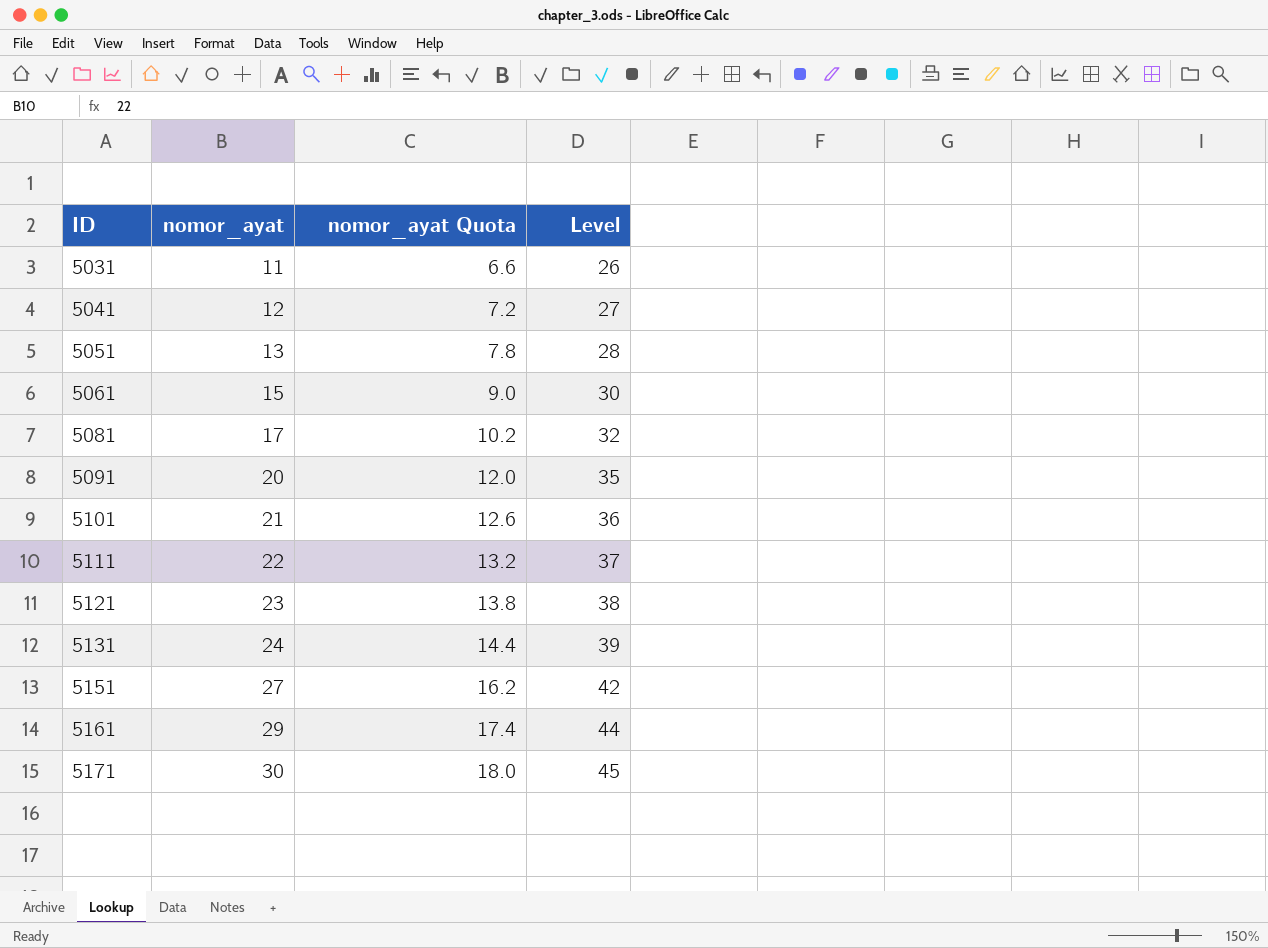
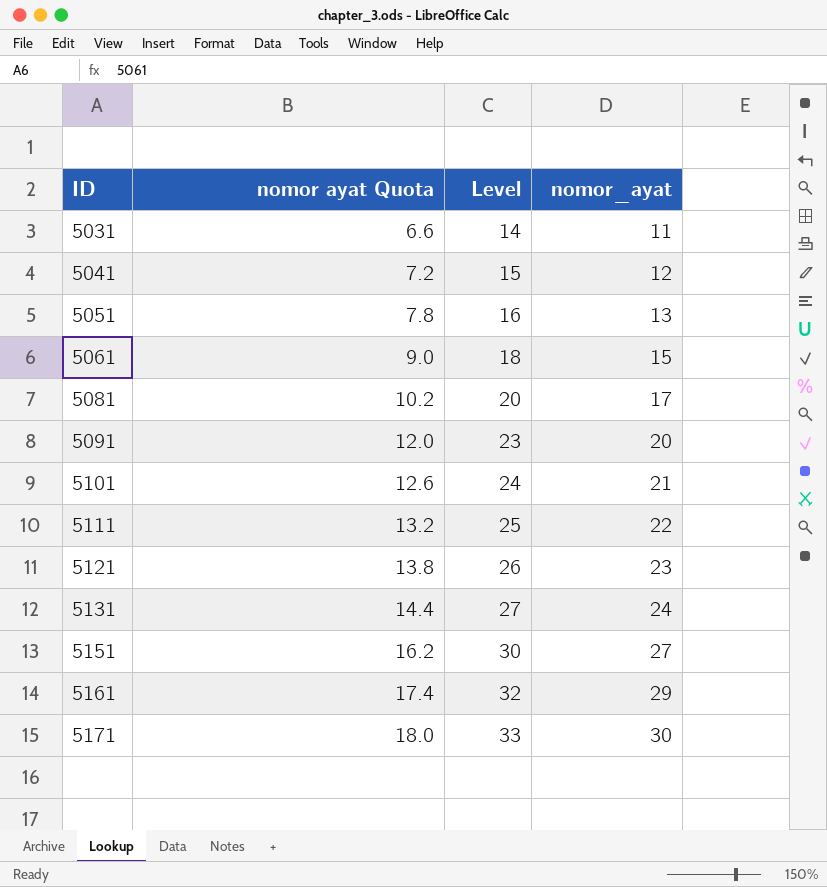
column name: nomor_ayat Quota -> nomor ayat Quota
column Level | formula: [nomor_ayat] + 15 -> [nomor_ayat] + 3
column nomor_ayat | position: 2 -> 4

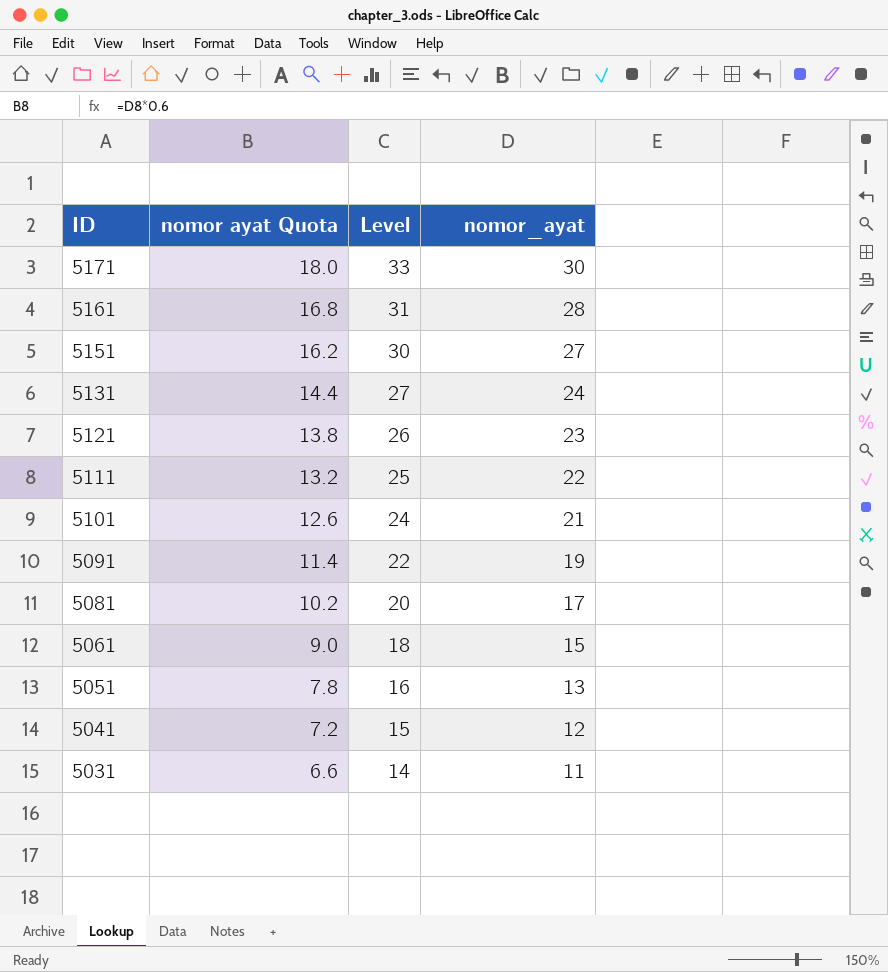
row order: ID ascending -> ID descending
5161 | nomor ayat Quota: 17.4 -> 16.8
5161 | Level: 32 -> 31
5161 | nomor_ayat: 29 -> 28
5091 | nomor ayat Quota: 12.0 -> 11.4
5091 | Level: 23 -> 22
5091 | nomor_ayat: 20 -> 19

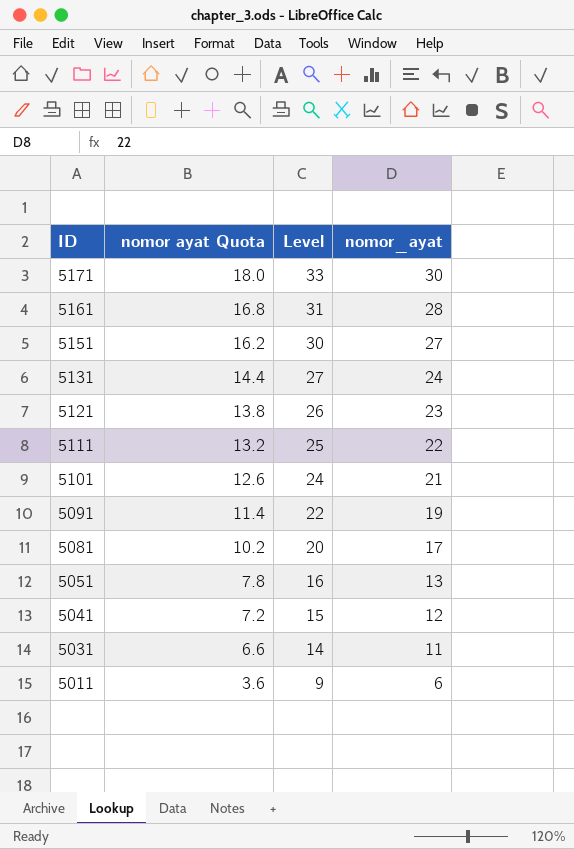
row 5061: 9.0 | 18 | 15 -> none
row 5011: none -> 3.6 | 9 | 6

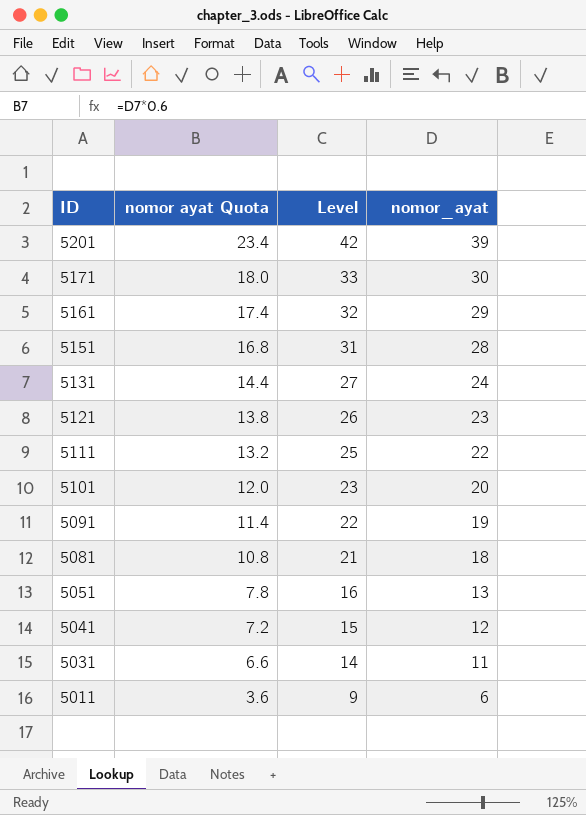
row 5201: none -> 23.4 | 42 | 39
5161 | nomor ayat Quota: 16.8 -> 17.4
5161 | Level: 31 -> 32
5161 | nomor_ayat: 28 -> 29
5151 | nomor ayat Quota: 16.2 -> 16.8
5151 | Level: 30 -> 31
5151 | nomor_ayat: 27 -> 28
5101 | nomor ayat Quota: 12.6 -> 12.0
5101 | Level: 24 -> 23
5101 | nomor_ayat: 21 -> 20
5081 | nomor ayat Quota: 10.2 -> 10.8
5081 | Level: 20 -> 21
5081 | nomor_ayat: 17 -> 18

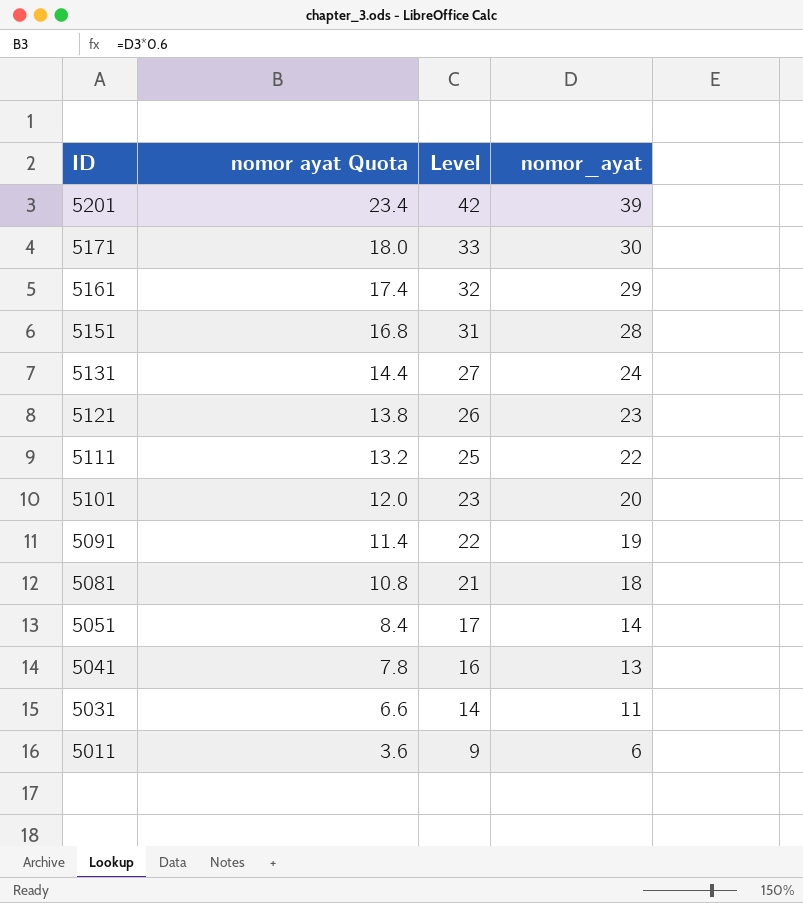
5051 | nomor ayat Quota: 7.8 -> 8.4
5051 | Level: 16 -> 17
5051 | nomor_ayat: 13 -> 14
5041 | nomor ayat Quota: 7.2 -> 7.8
5041 | Level: 15 -> 16
5041 | nomor_ayat: 12 -> 13

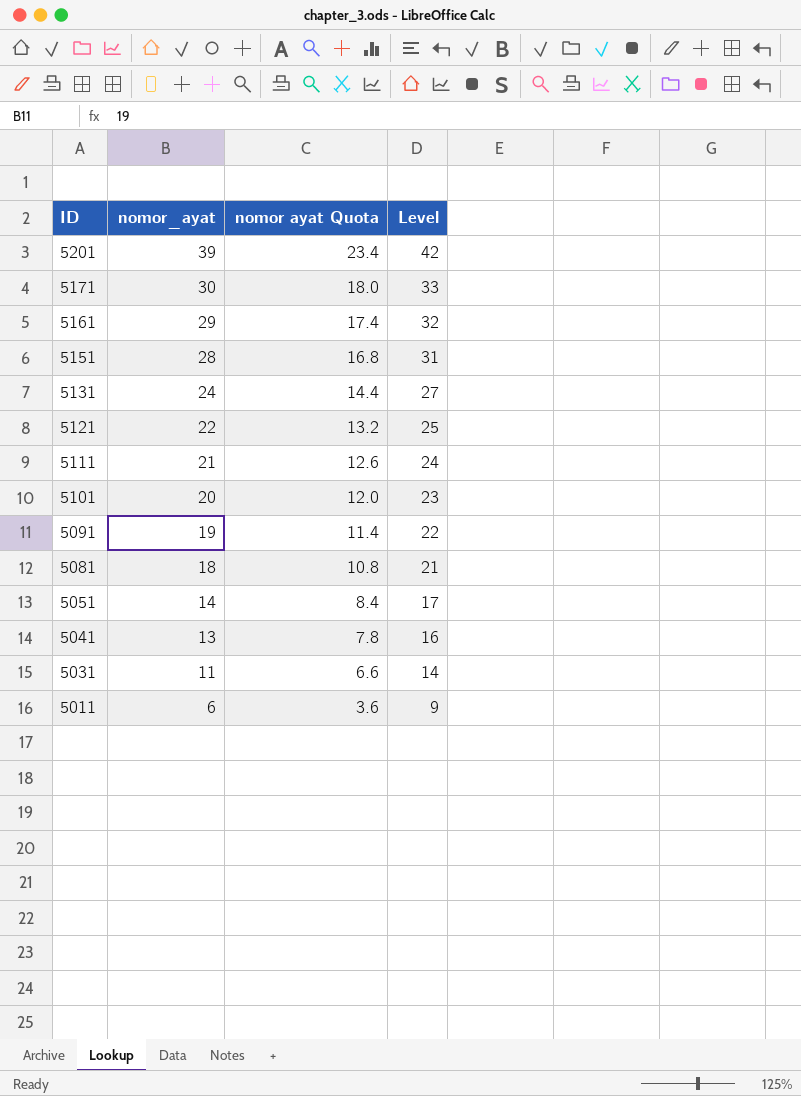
column nomor_ayat | position: 4 -> 2
5121 | nomor_ayat: 23 -> 22
5121 | nomor ayat Quota: 13.8 -> 13.2
5121 | Level: 26 -> 25
5111 | nomor_ayat: 22 -> 21
5111 | nomor ayat Quota: 13.2 -> 12.6
5111 | Level: 25 -> 24

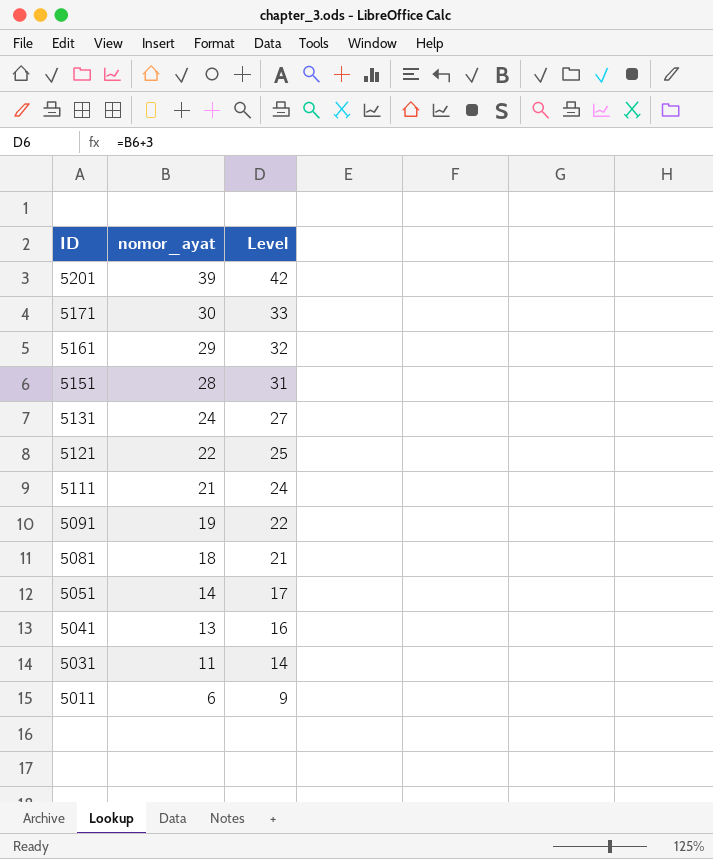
column nomor ayat Quota | formula: [nomor_ayat] * 0.6 -> none
row 5101: 20 | 12.0 | 23 -> none

